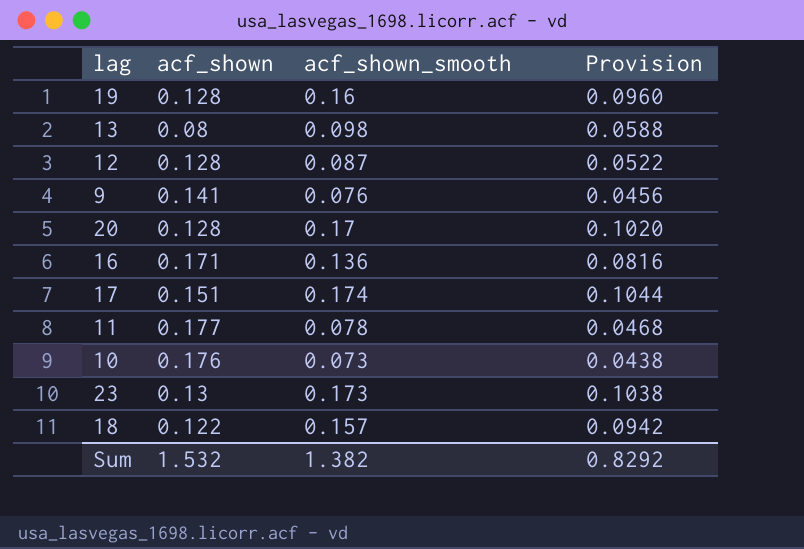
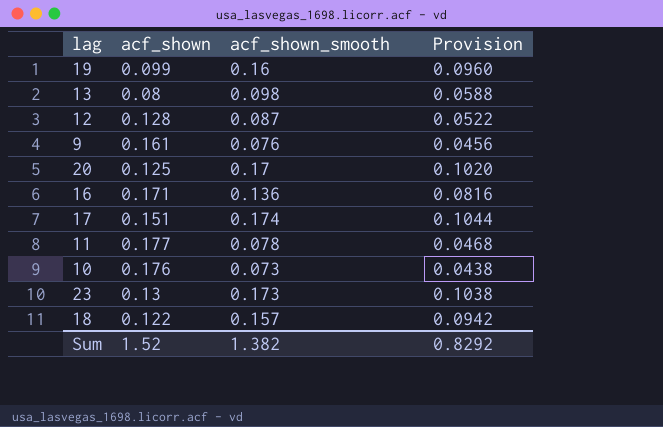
19 | acf_shown: 0.128 -> 0.099
9 | acf_shown: 0.141 -> 0.161
20 | acf_shown: 0.128 -> 0.125
Sum | acf_shown: 1.532 -> 1.52

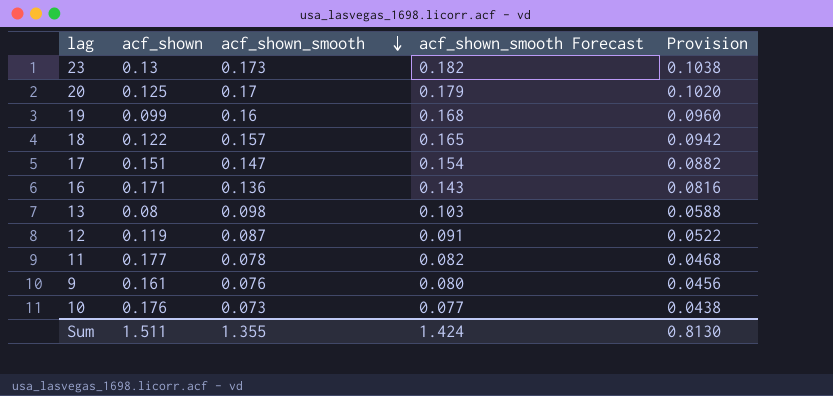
row order: none -> acf_shown_smooth descending
column acf_shown_smooth Forecast | formula: none -> [acf_shown_smooth] * 1.05
17 | acf_shown_smooth: 0.174 -> 0.147
17 | Provision: 0.1044 -> 0.0882
12 | acf_shown: 0.128 -> 0.119
Sum | acf_shown: 1.52 -> 1.511
Sum | acf_shown_smooth: 1.382 -> 1.355
Sum | Provision: 0.8292 -> 0.8130

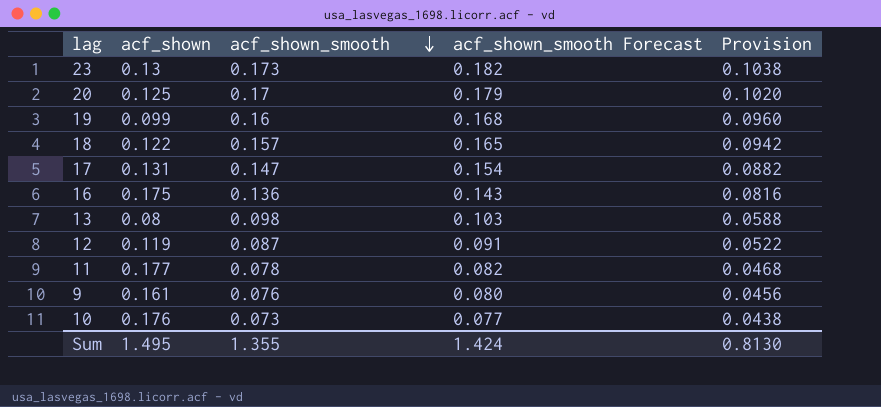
17 | acf_shown: 0.151 -> 0.131
16 | acf_shown: 0.171 -> 0.175
Sum | acf_shown: 1.511 -> 1.495

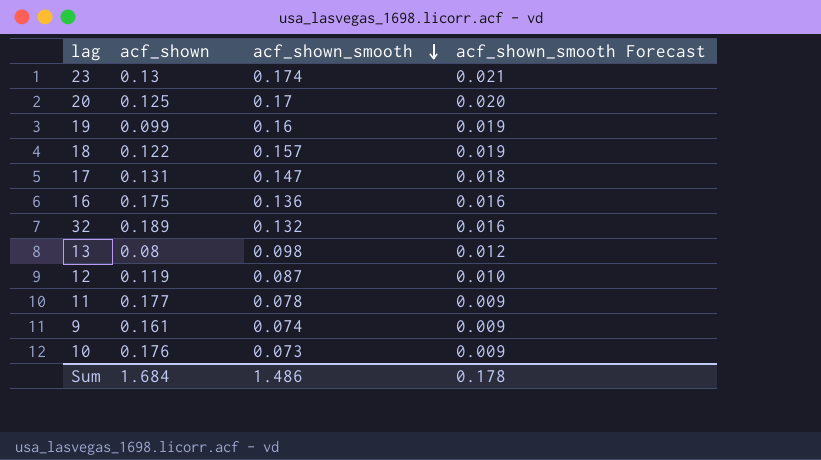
column Provision | formula: [acf_shown_smooth] * 0.6 -> none
column acf_shown_smooth Forecast | formula: [acf_shown_smooth] * 1.05 -> [acf_shown_smooth] * 0.12
23 | acf_shown_smooth: 0.173 -> 0.174
row 32: none -> 0.189 | 0.132 | 0.016
9 | acf_shown_smooth: 0.076 -> 0.074
Sum | acf_shown: 1.495 -> 1.684
Sum | acf_shown_smooth: 1.355 -> 1.486
Sum | acf_shown_smooth Forecast: 1.424 -> 0.178

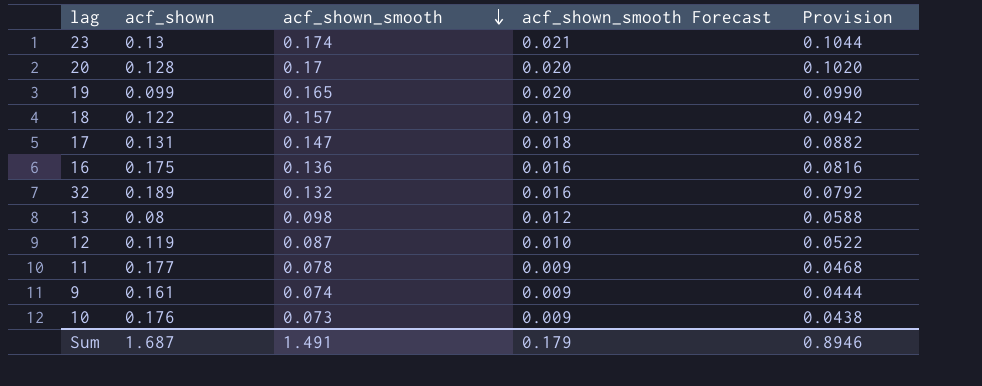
column Provision | formula: none -> [acf_shown_smooth] * 0.6
20 | acf_shown: 0.125 -> 0.128
19 | acf_shown_smooth: 0.16 -> 0.165
19 | acf_shown_smooth Forecast: 0.019 -> 0.020
Sum | acf_shown: 1.684 -> 1.687
Sum | acf_shown_smooth: 1.486 -> 1.491
Sum | acf_shown_smooth Forecast: 0.178 -> 0.179

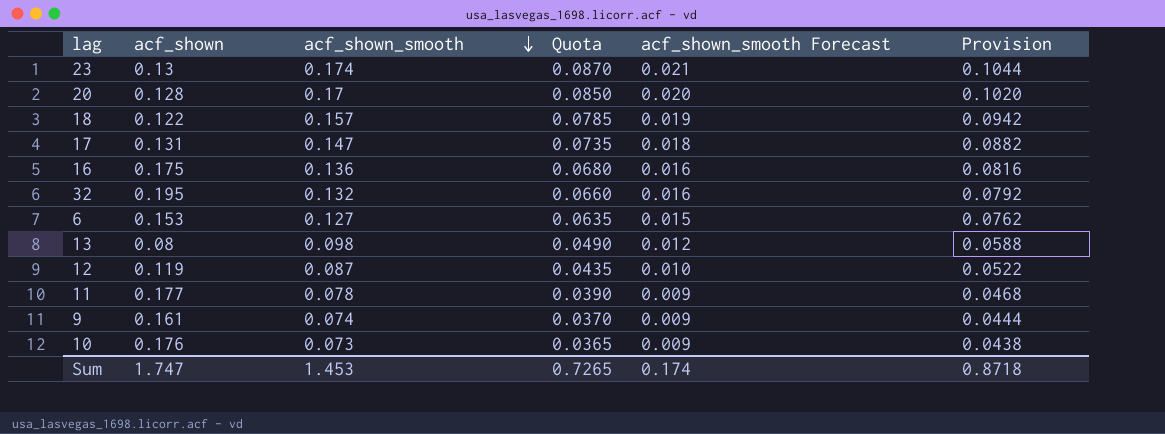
column Quota | formula: none -> [acf_shown_smooth] * 0.5
row 19: 0.099 | 0.165 | 0.020 | 0.0990 -> none
32 | acf_shown: 0.189 -> 0.195
row 6: none -> 0.153 | 0.127 | 0.0635 | 0.015 | 0.0762
Sum | acf_shown: 1.687 -> 1.747
Sum | acf_shown_smooth: 1.491 -> 1.453
Sum | acf_shown_smooth Forecast: 0.179 -> 0.174
Sum | Provision: 0.8946 -> 0.8718

